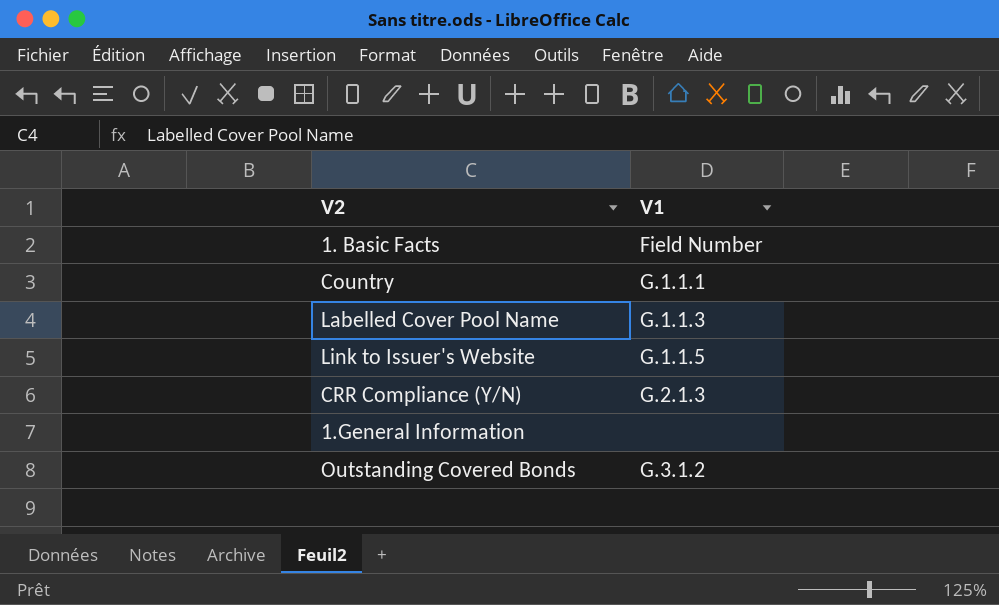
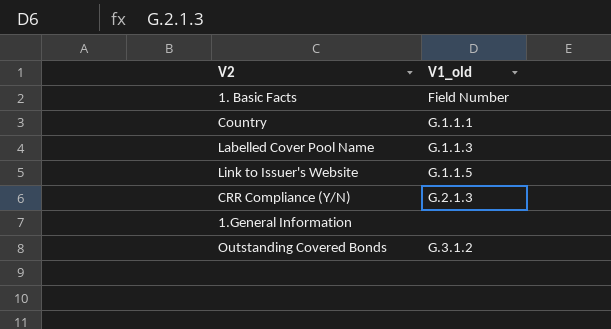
column name: V1 -> V1_old

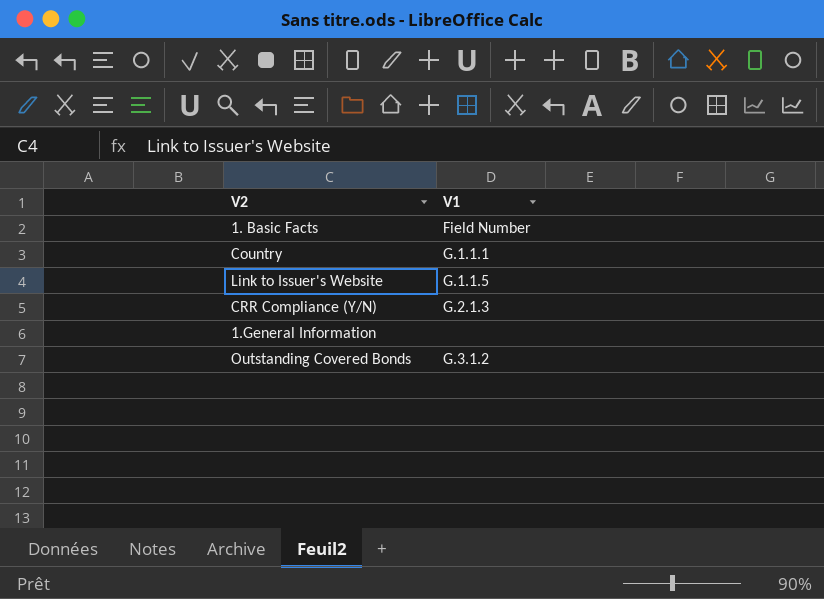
column name: V1_old -> V1
row Labelled Cover Pool Name: G.1.1.3 -> none

